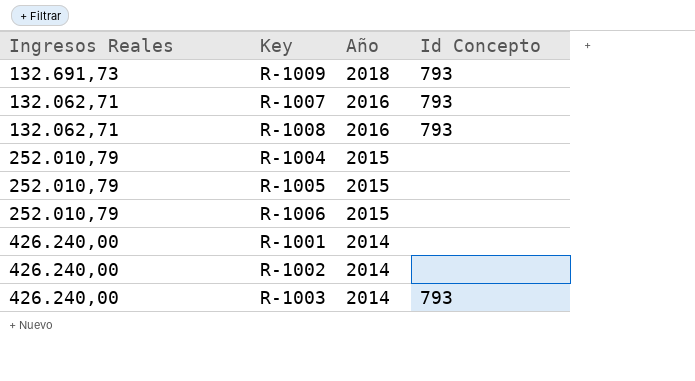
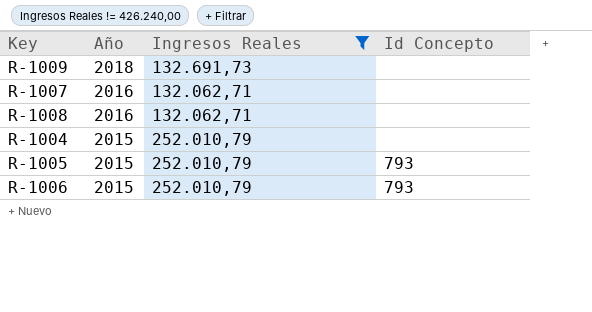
filter: none -> Ingresos Reales != 426.240,00
column Ingresos Reales | position: 1 -> 3
R-1009 | Id Concepto: 793 -> none
R-1007 | Id Concepto: 793 -> none
R-1008 | Id Concepto: 793 -> none
R-1005 | Id Concepto: none -> 793
R-1006 | Id Concepto: none -> 793

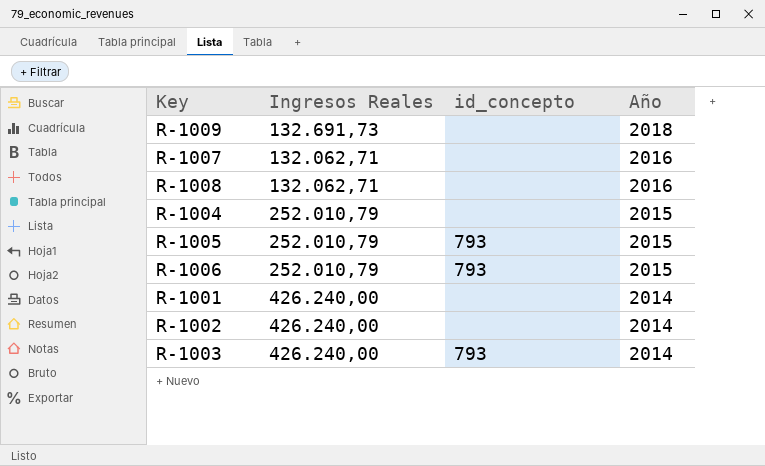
filter: Ingresos Reales != 426.240,00 -> none
column name: Id Concepto -> id_concepto
column Año | position: 2 -> 4

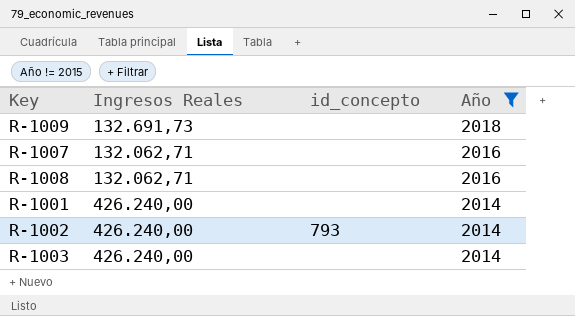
filter: none -> Año != 2015
R-1002 | id_concepto: none -> 793
R-1003 | id_concepto: 793 -> none

